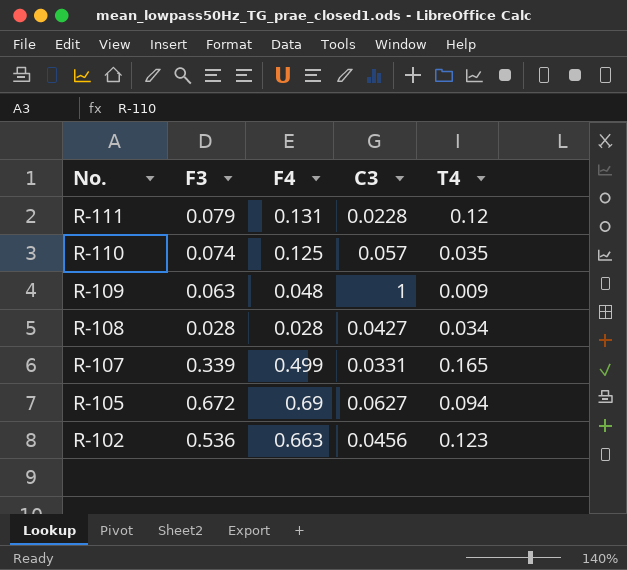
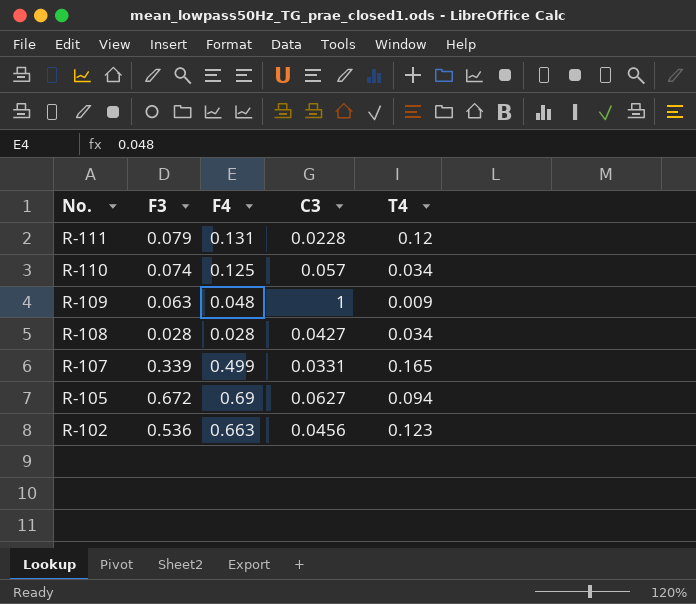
R-110 | T4: 0.035 -> 0.034

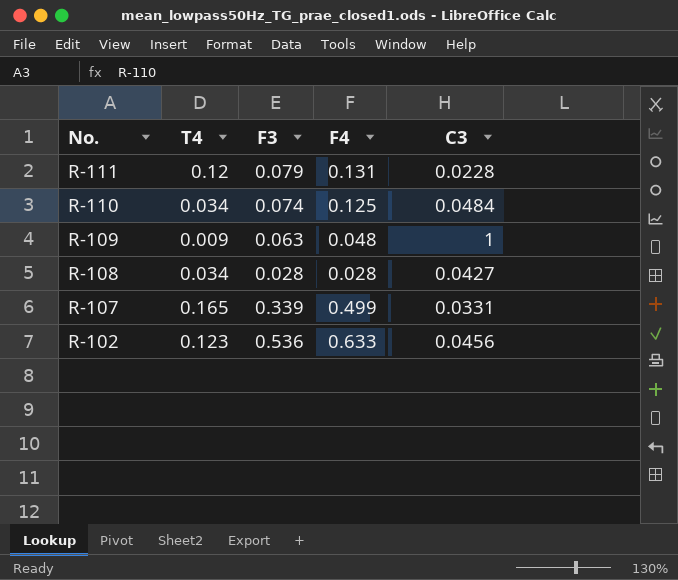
column T4 | position: 5 -> 2
row R-105: 0.672 | 0.69 | 0.0627 | 0.094 -> none
R-110 | C3: 0.057 -> 0.0484
R-102 | F4: 0.663 -> 0.633

